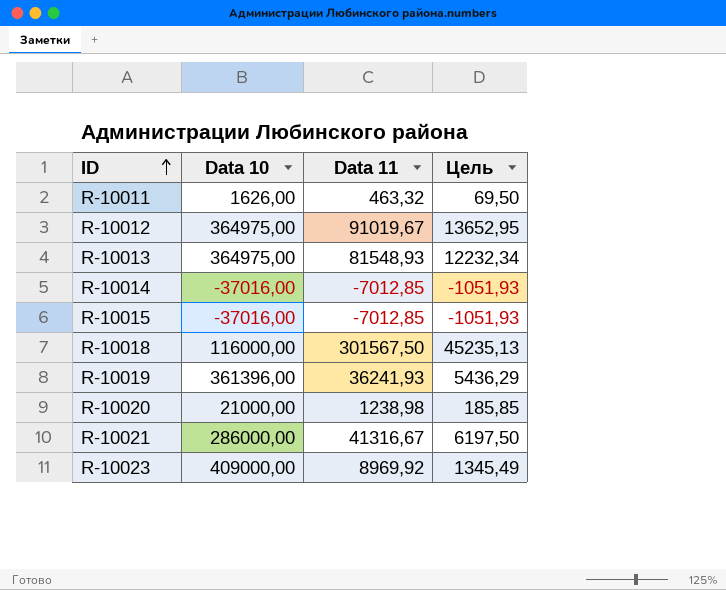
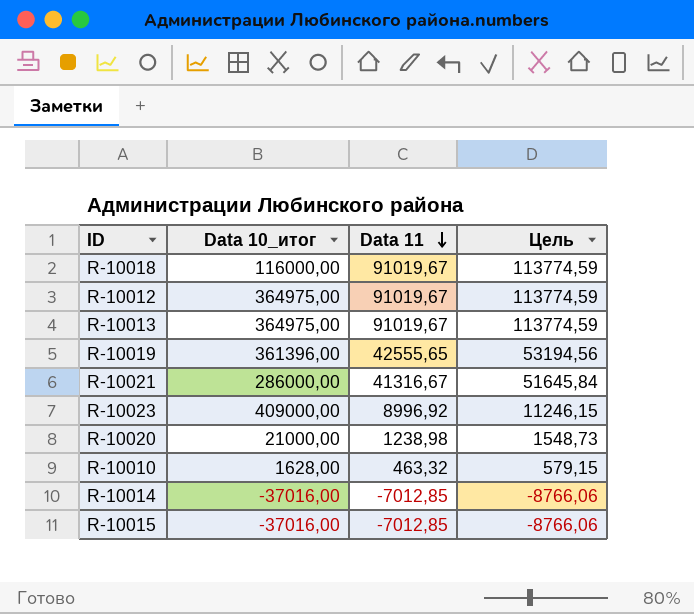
row order: ID ascending -> Data 11 descending
column name: Data 10 -> Data 10_итог
column Цель | formula: [Data 11] * 0,15 -> [Data 11] * 1,25
row R-10011: 1626,00 | 463,32 | 69,50 -> none
R-10018 | Data 11: 301567,50 -> 91019,67
R-10013 | Data 11: 81548,93 -> 91019,67
R-10019 | Data 11: 36241,93 -> 42555,65
R-10023 | Data 11: 8969,92 -> 8996,92
row R-10010: none -> 1628,00 | 463,32 | 579,15

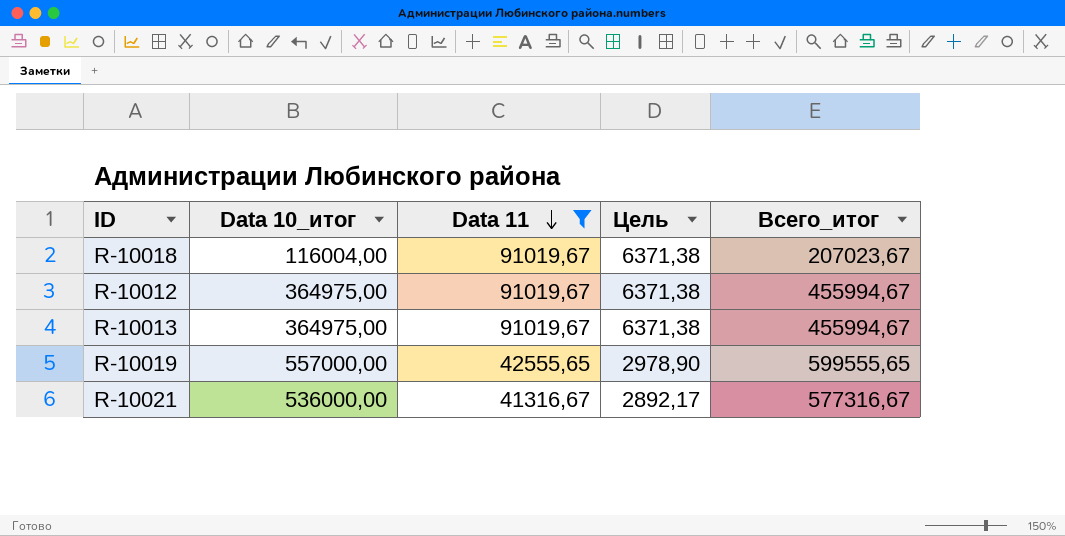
filter: none -> Data 11 >= 41316,67
column Цель | formula: [Data 11] * 1,25 -> [Data 11] * 0,07
column Всего_итог | formula: none -> [Data 10_итог] + [Data 11]
R-10018 | Data 10_итог: 116000,00 -> 116004,00
R-10019 | Data 10_итог: 361396,00 -> 557000,00
R-10021 | Data 10_итог: 286000,00 -> 536000,00

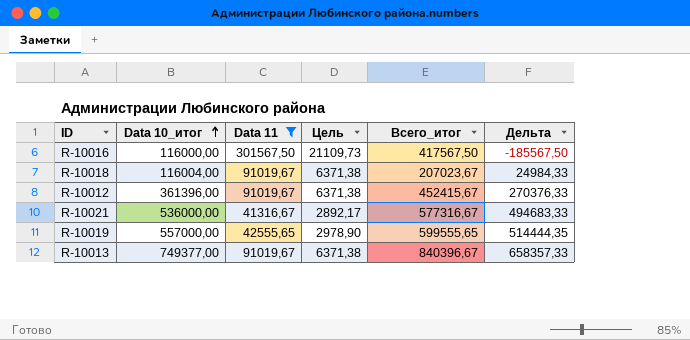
row order: Data 11 descending -> Data 10_итог ascending
column Дельта | formula: none -> [Data 10_итог] - [Data 11]
row R-10016: none -> 116000,00 | 301567,50 | 21109,73 | 417567,50 | -185567,50
R-10012 | Data 10_итог: 364975,00 -> 361396,00
R-10012 | Всего_итог: 455994,67 -> 452415,67
R-10013 | Data 10_итог: 364975,00 -> 749377,00
R-10013 | Всего_итог: 455994,67 -> 840396,67

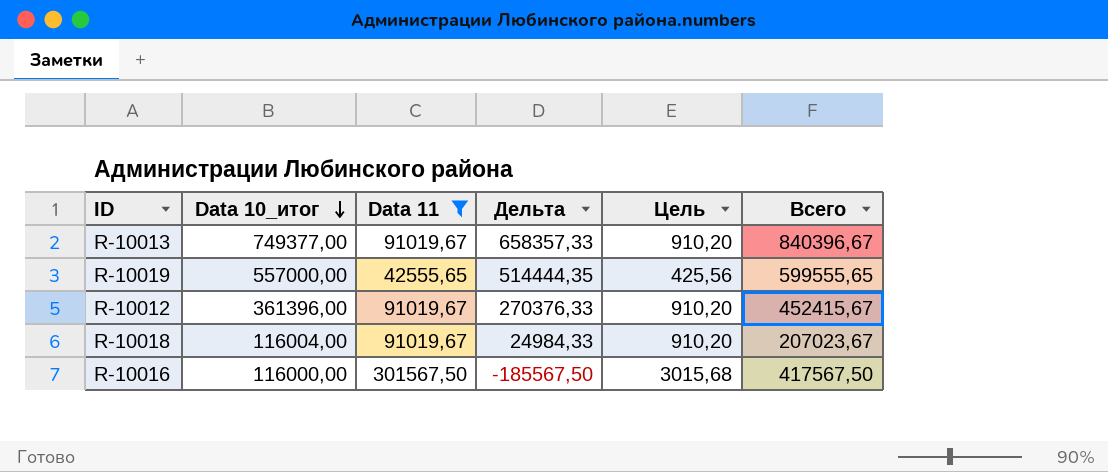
row order: Data 10_итог ascending -> Data 10_итог descending
column Дельта | position: 6 -> 4
column Цель | formula: [Data 11] * 0,07 -> [Data 11] * 0,01
column name: Всего_итог -> Всего
row R-10021: 536000,00 | 41316,67 | 2892,17 | 577316,67 | 494683,33 -> none

